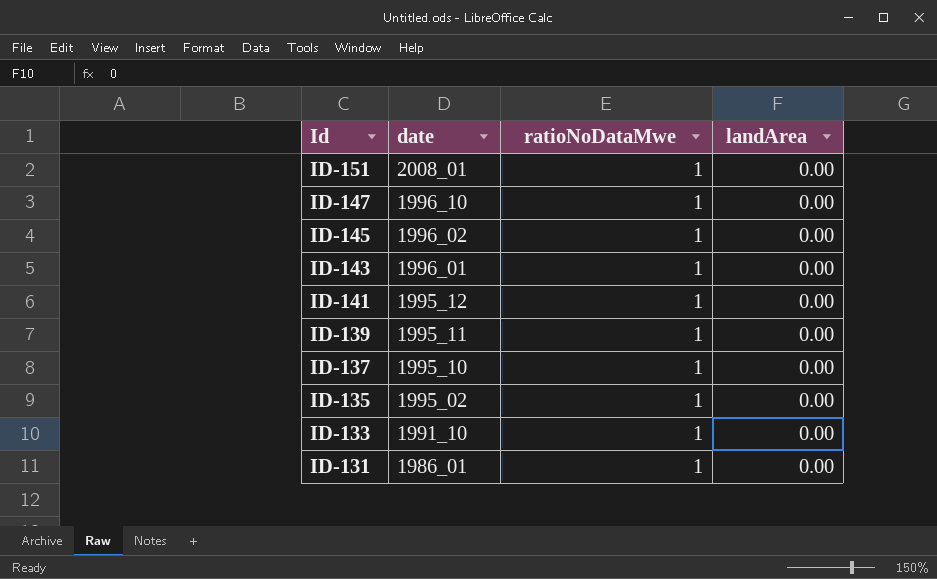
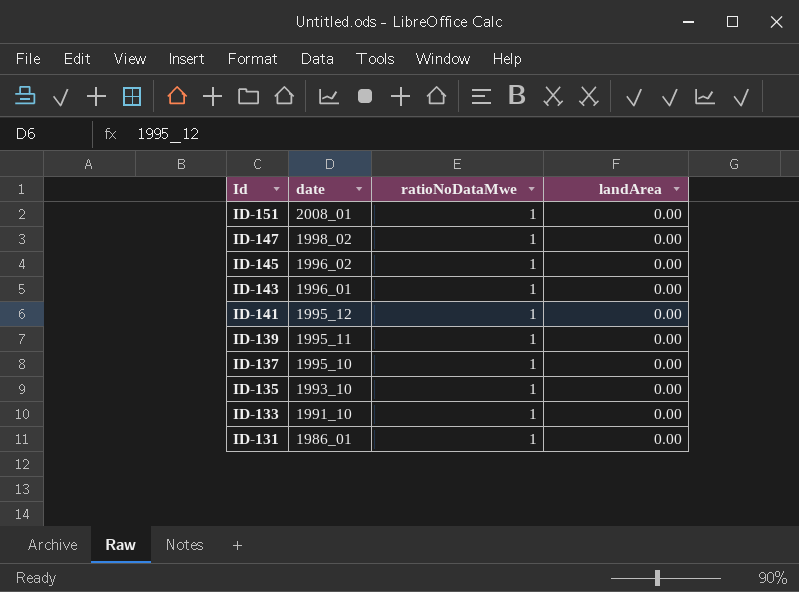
ID-147 | date: 1996_10 -> 1998_02
ID-135 | date: 1995_02 -> 1993_10

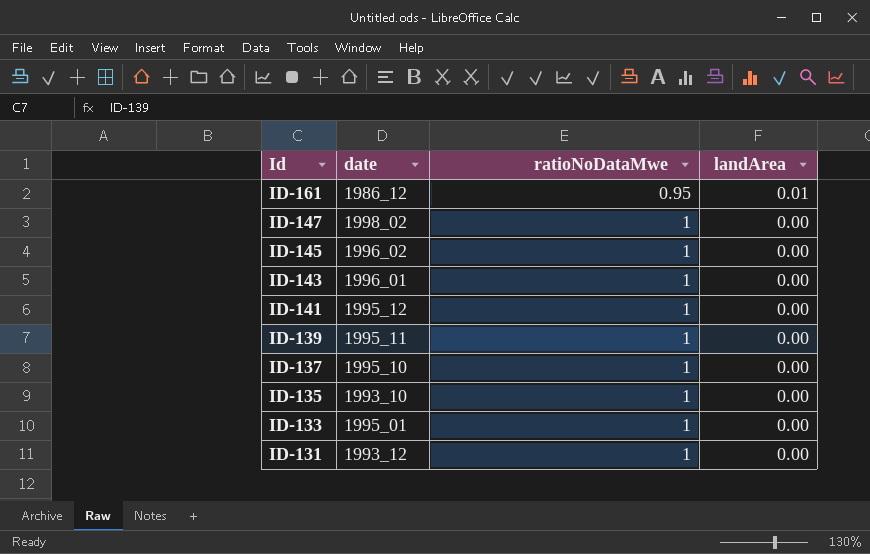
row ID-151: 2008_01 | 1 | 0.00 -> none
row ID-161: none -> 1986_12 | 0.95 | 0.01
ID-133 | date: 1991_10 -> 1995_01
ID-131 | date: 1986_01 -> 1993_12

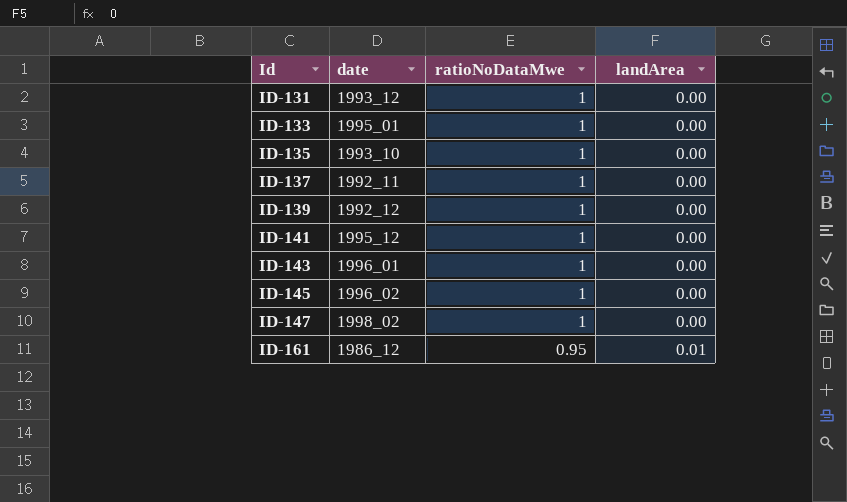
row order: Id descending -> Id ascending
ID-137 | date: 1995_10 -> 1992_11
ID-139 | date: 1995_11 -> 1992_12

